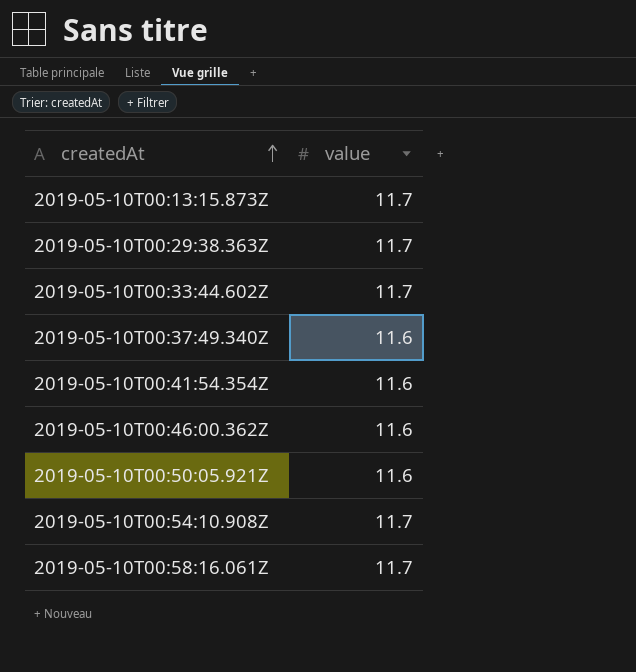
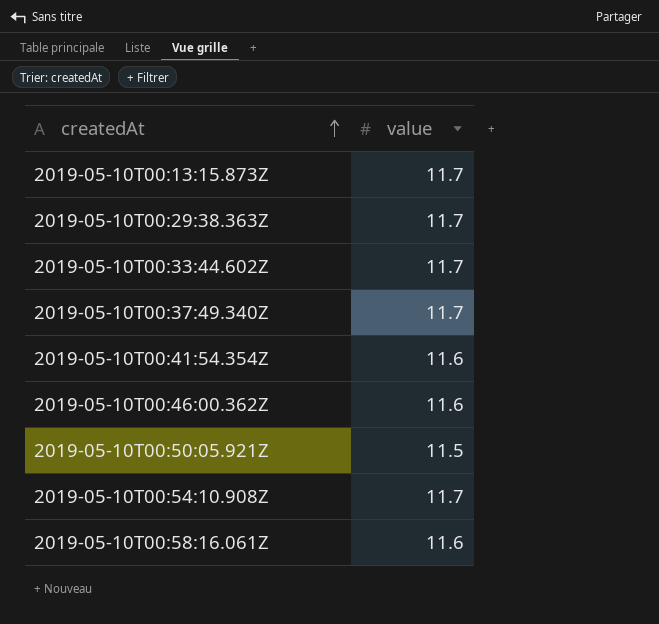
2019-05-10T00:37:49.340Z | value: 11.6 -> 11.7
2019-05-10T00:50:05.921Z | value: 11.6 -> 11.5
2019-05-10T00:58:16.061Z | value: 11.7 -> 11.6

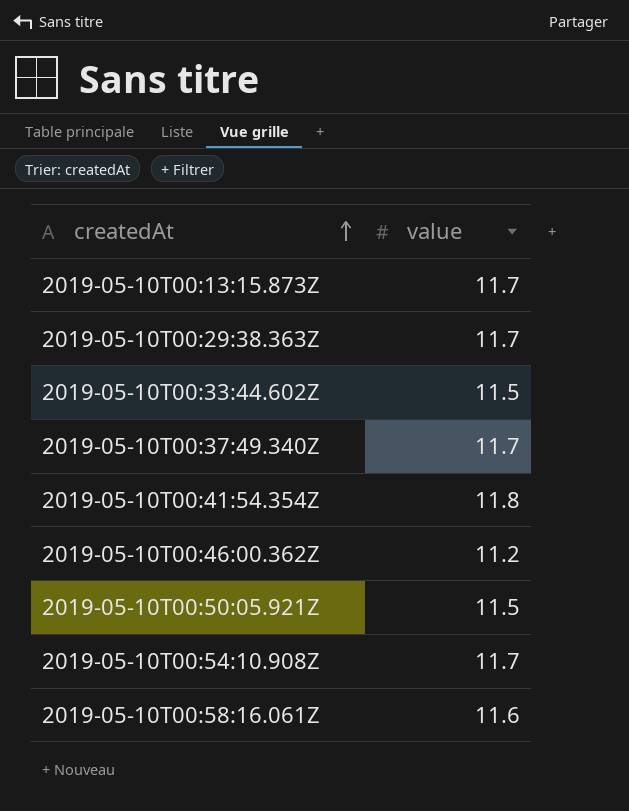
2019-05-10T00:33:44.602Z | value: 11.7 -> 11.5
2019-05-10T00:41:54.354Z | value: 11.6 -> 11.8
2019-05-10T00:46:00.362Z | value: 11.6 -> 11.2

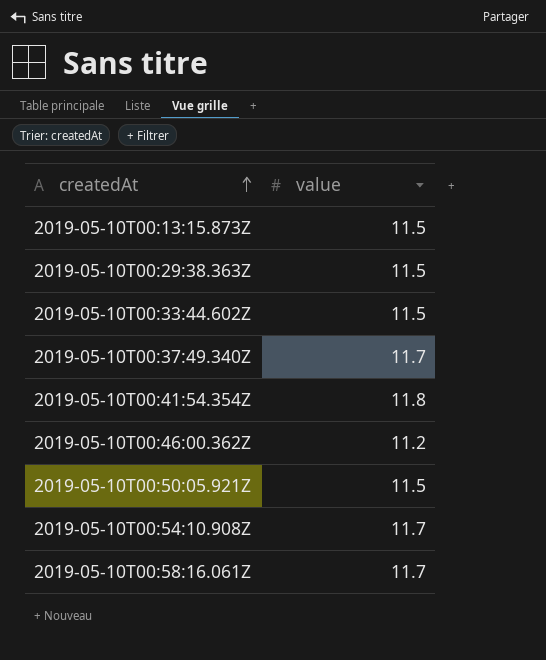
2019-05-10T00:13:15.873Z | value: 11.7 -> 11.5
2019-05-10T00:29:38.363Z | value: 11.7 -> 11.5
2019-05-10T00:58:16.061Z | value: 11.6 -> 11.7

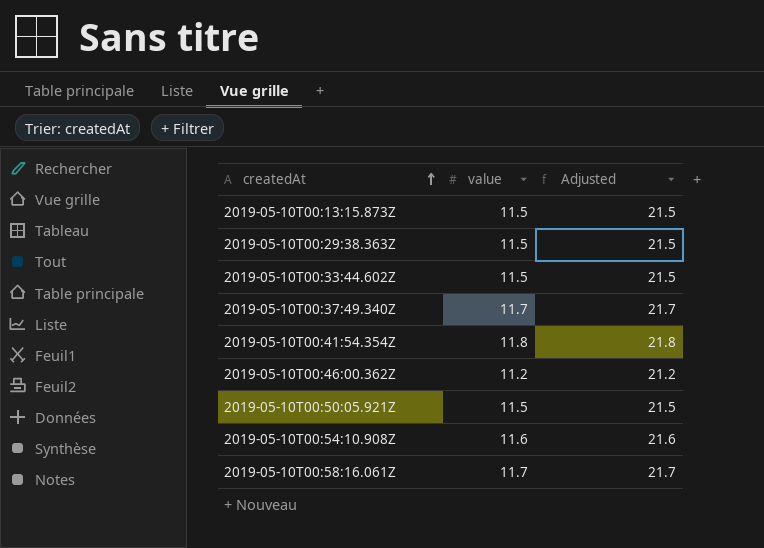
column Adjusted | formula: none -> [value] + 10
2019-05-10T00:54:10.908Z | value: 11.7 -> 11.6

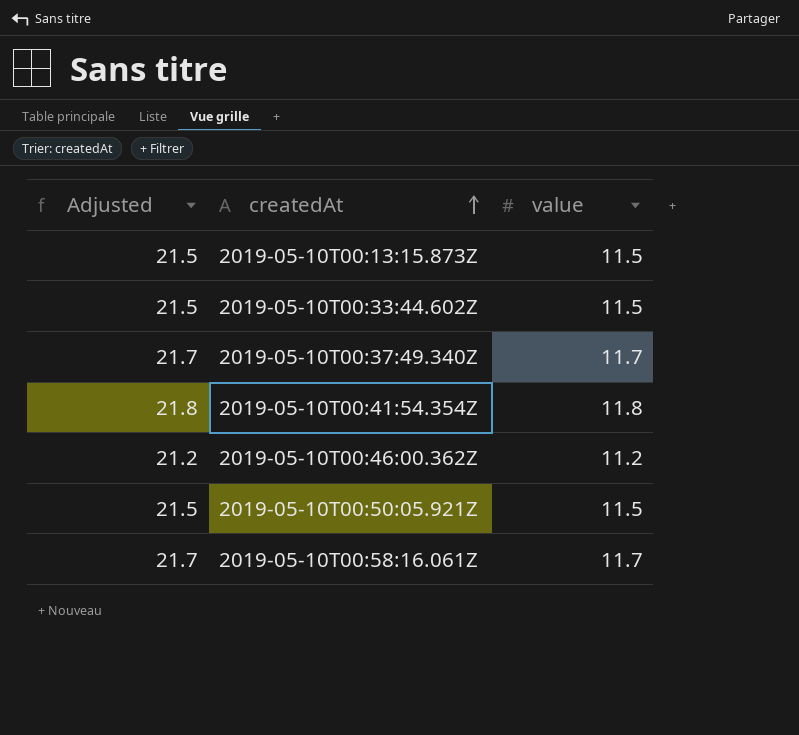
column Adjusted | position: 3 -> 1
row 2019-05-10T00:29:38.363Z: 11.5 | 21.5 -> none
row 2019-05-10T00:54:10.908Z: 11.6 | 21.6 -> none

